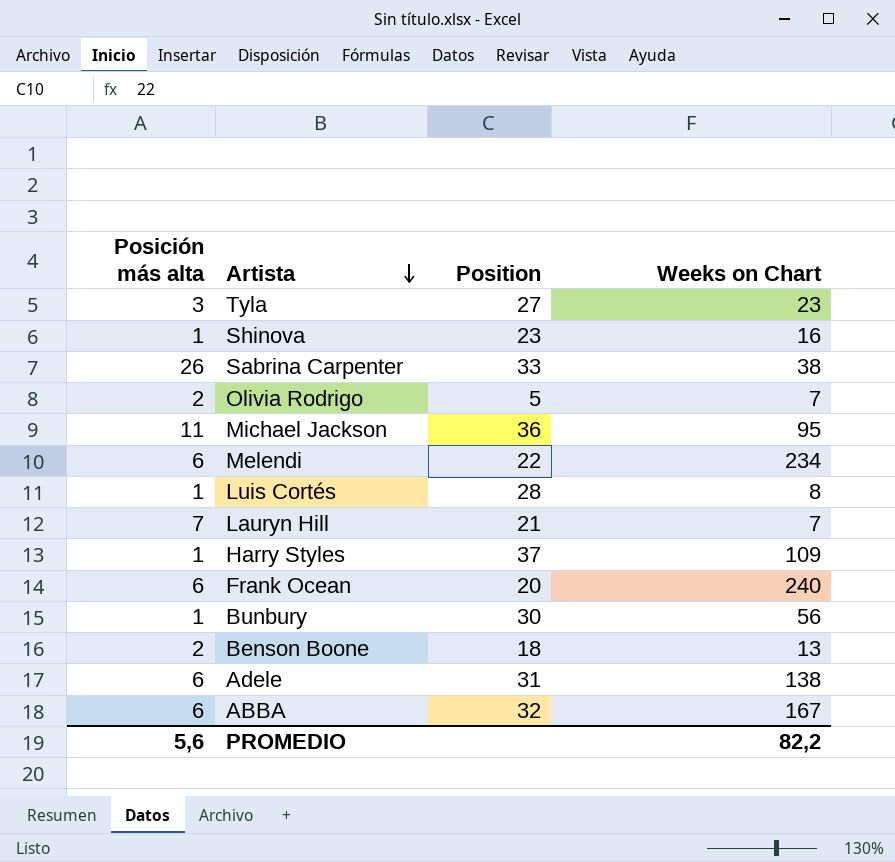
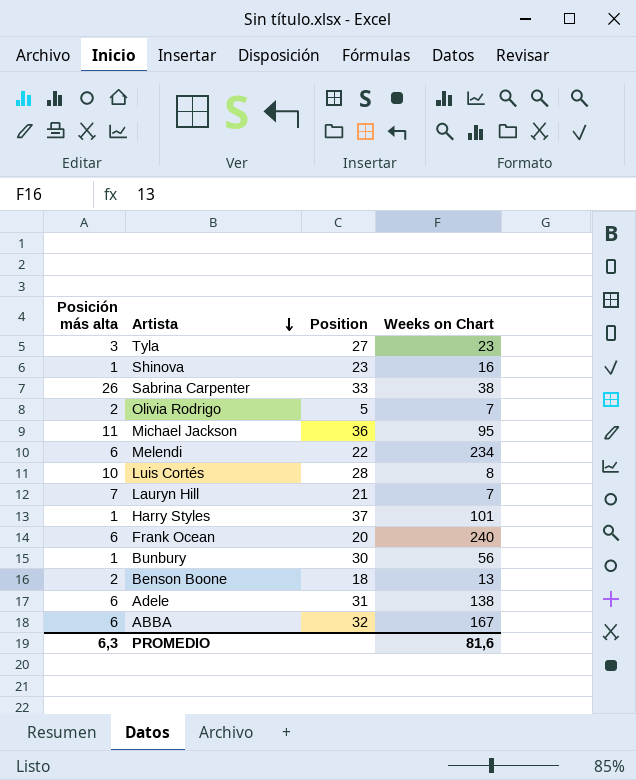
Luis Cortés | Posición más alta: 1 -> 10
Harry Styles | Weeks on Chart: 109 -> 101
PROMEDIO | Posición más alta: 5,6 -> 6,3
PROMEDIO | Weeks on Chart: 82,2 -> 81,6

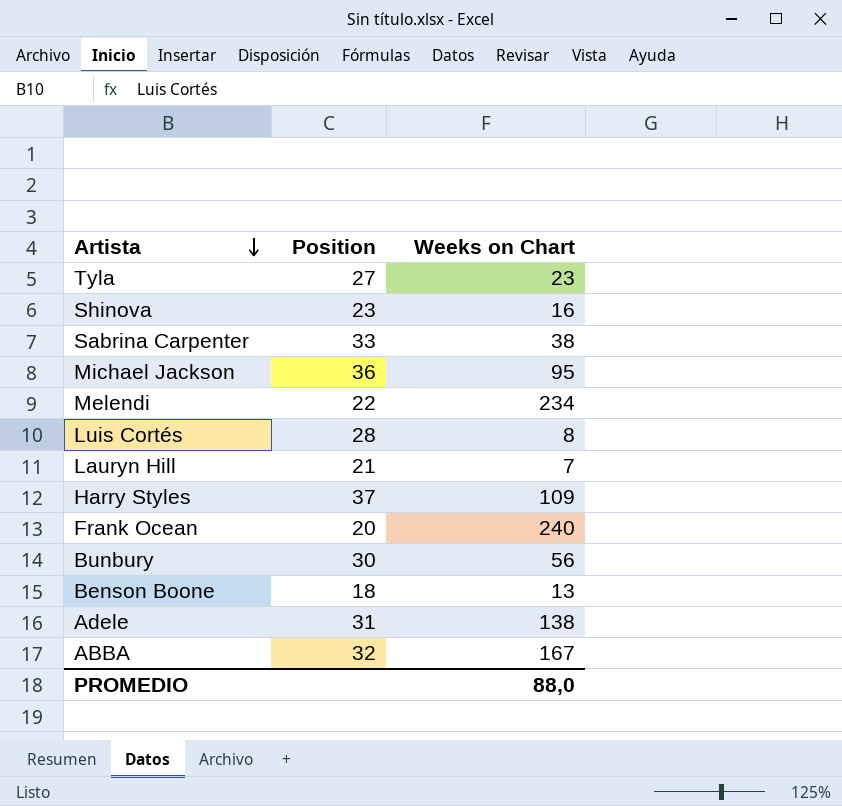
column Posición más alta | position: 1 -> none
row Olivia Rodrigo: 2 | 5 | 7 -> none
Harry Styles | Weeks on Chart: 101 -> 109
PROMEDIO | Weeks on Chart: 81,6 -> 88,0

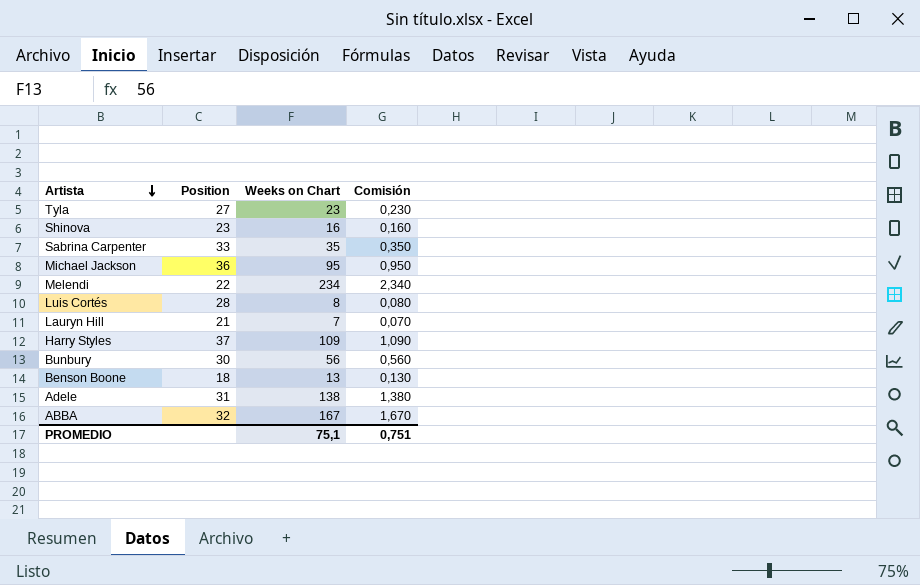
column Comisión | formula: none -> [Weeks on Chart] * 0,01
row Frank Ocean: 20 | 240 -> none
Sabrina Carpenter | Weeks on Chart: 38 -> 35
PROMEDIO | Weeks on Chart: 88,0 -> 75,1

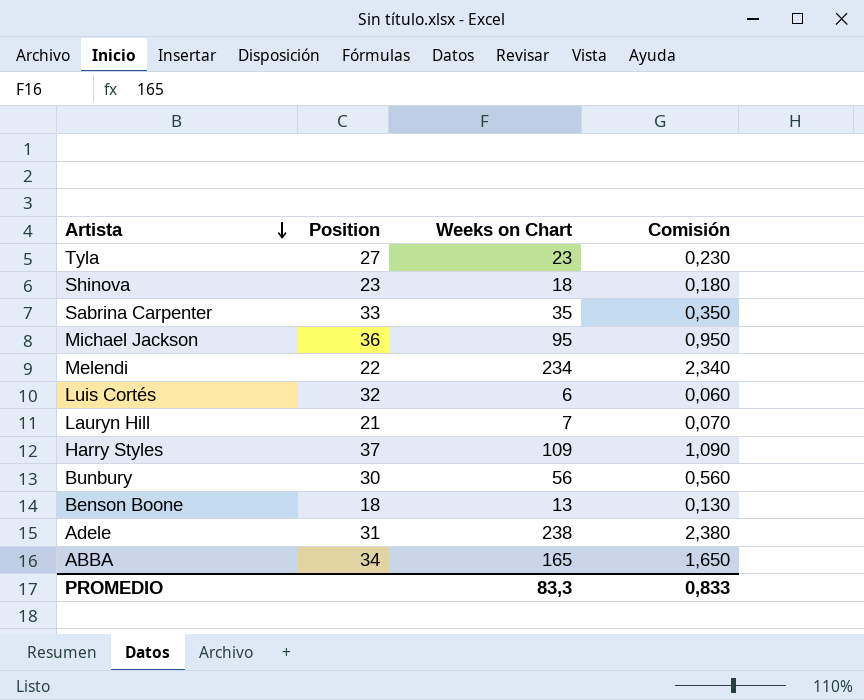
Shinova | Weeks on Chart: 16 -> 18
Shinova | Comisión: 0,160 -> 0,180
Luis Cortés | Position: 28 -> 32
Luis Cortés | Weeks on Chart: 8 -> 6
Luis Cortés | Comisión: 0,080 -> 0,060
Adele | Weeks on Chart: 138 -> 238
Adele | Comisión: 1,380 -> 2,380
ABBA | Position: 32 -> 34
ABBA | Weeks on Chart: 167 -> 165
ABBA | Comisión: 1,670 -> 1,650
PROMEDIO | Weeks on Chart: 75,1 -> 83,3
PROMEDIO | Comisión: 0,751 -> 0,833

